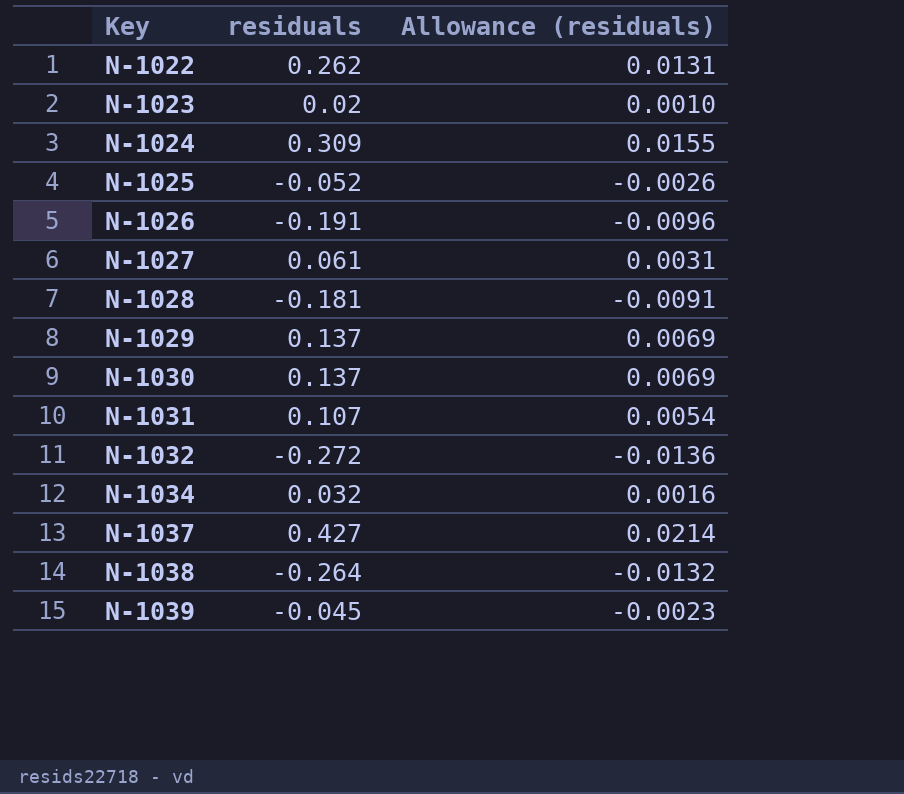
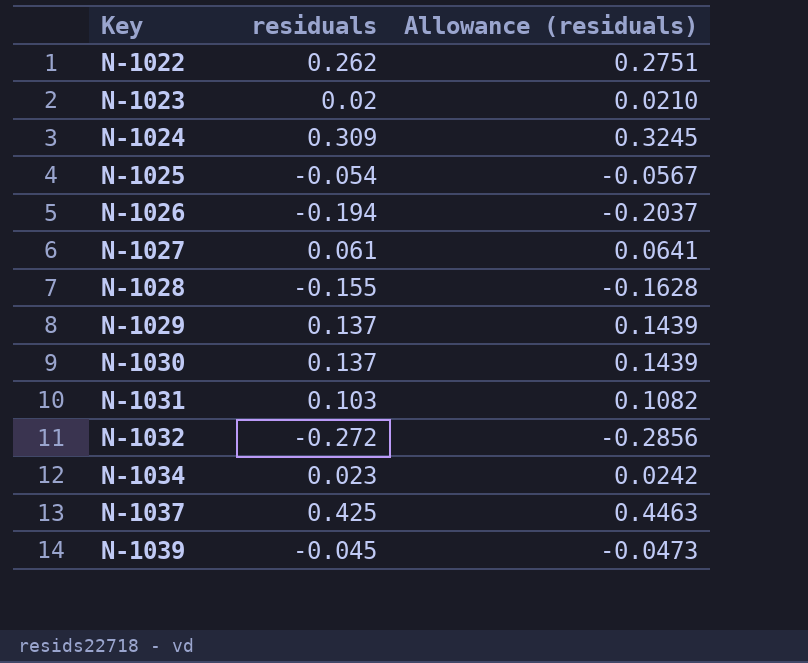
column Allowance (residuals) | formula: [residuals] * 0.05 -> [residuals] * 1.05
row N-1038: -0.264 | -0.0132 -> none
N-1025 | residuals: -0.052 -> -0.054
N-1026 | residuals: -0.191 -> -0.194
N-1028 | residuals: -0.181 -> -0.155
N-1031 | residuals: 0.107 -> 0.103
N-1034 | residuals: 0.032 -> 0.023
N-1037 | residuals: 0.427 -> 0.425

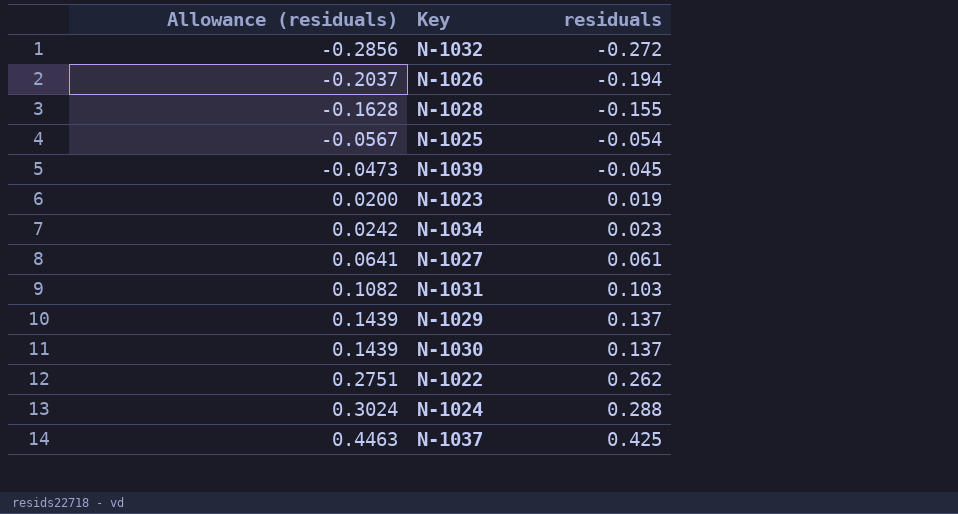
row order: Key ascending -> Allowance (residuals) ascending
column Allowance (residuals) | position: 3 -> 1
N-1023 | Allowance (residuals): 0.0210 -> 0.0200
N-1023 | residuals: 0.02 -> 0.019
N-1024 | Allowance (residuals): 0.3245 -> 0.3024
N-1024 | residuals: 0.309 -> 0.288

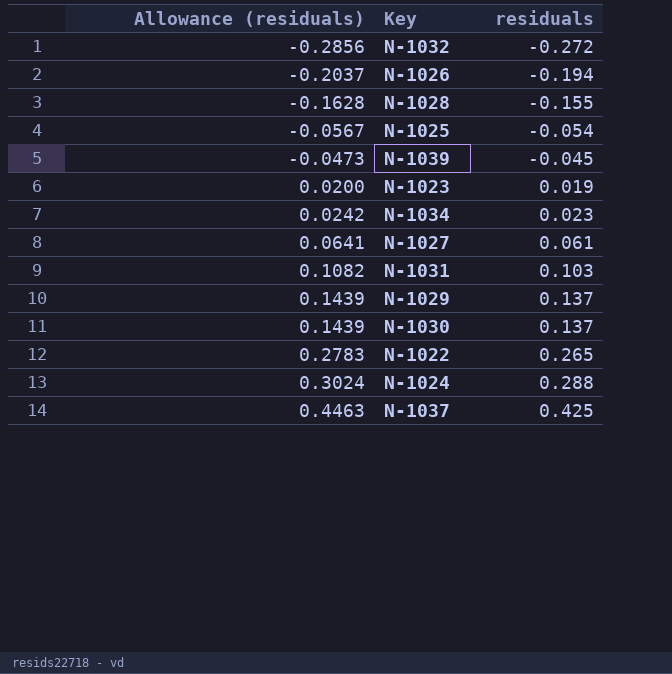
N-1022 | Allowance (residuals): 0.2751 -> 0.2783
N-1022 | residuals: 0.262 -> 0.265

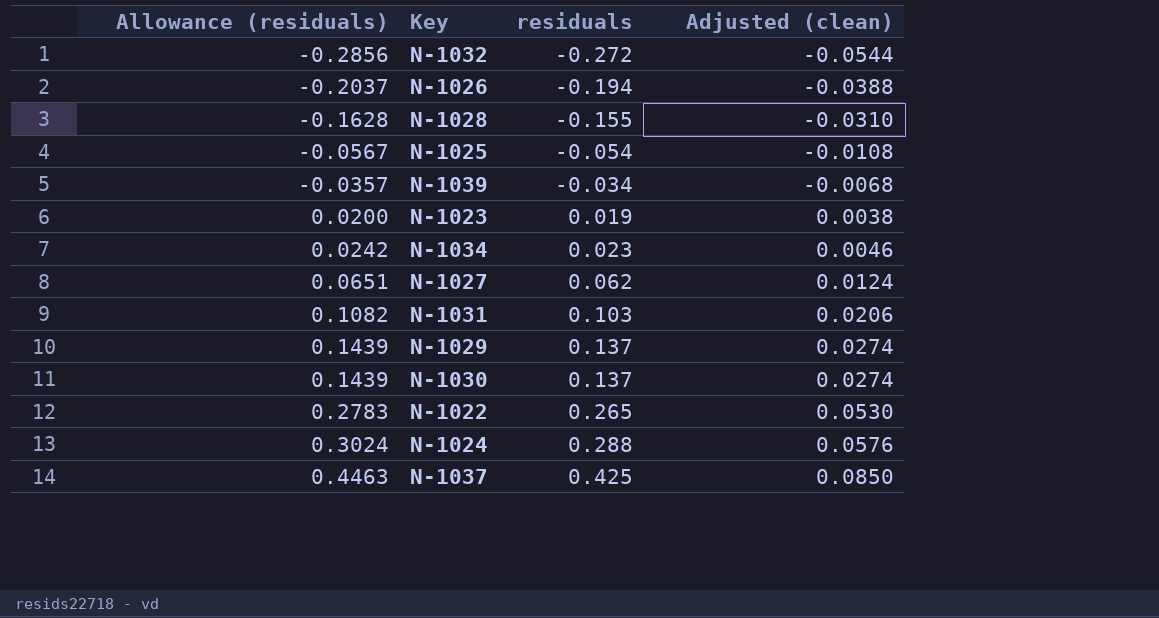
column Adjusted (clean) | formula: none -> [residuals] * 0.2
N-1039 | Allowance (residuals): -0.0473 -> -0.0357
N-1039 | residuals: -0.045 -> -0.034
N-1027 | Allowance (residuals): 0.0641 -> 0.0651
N-1027 | residuals: 0.061 -> 0.062

